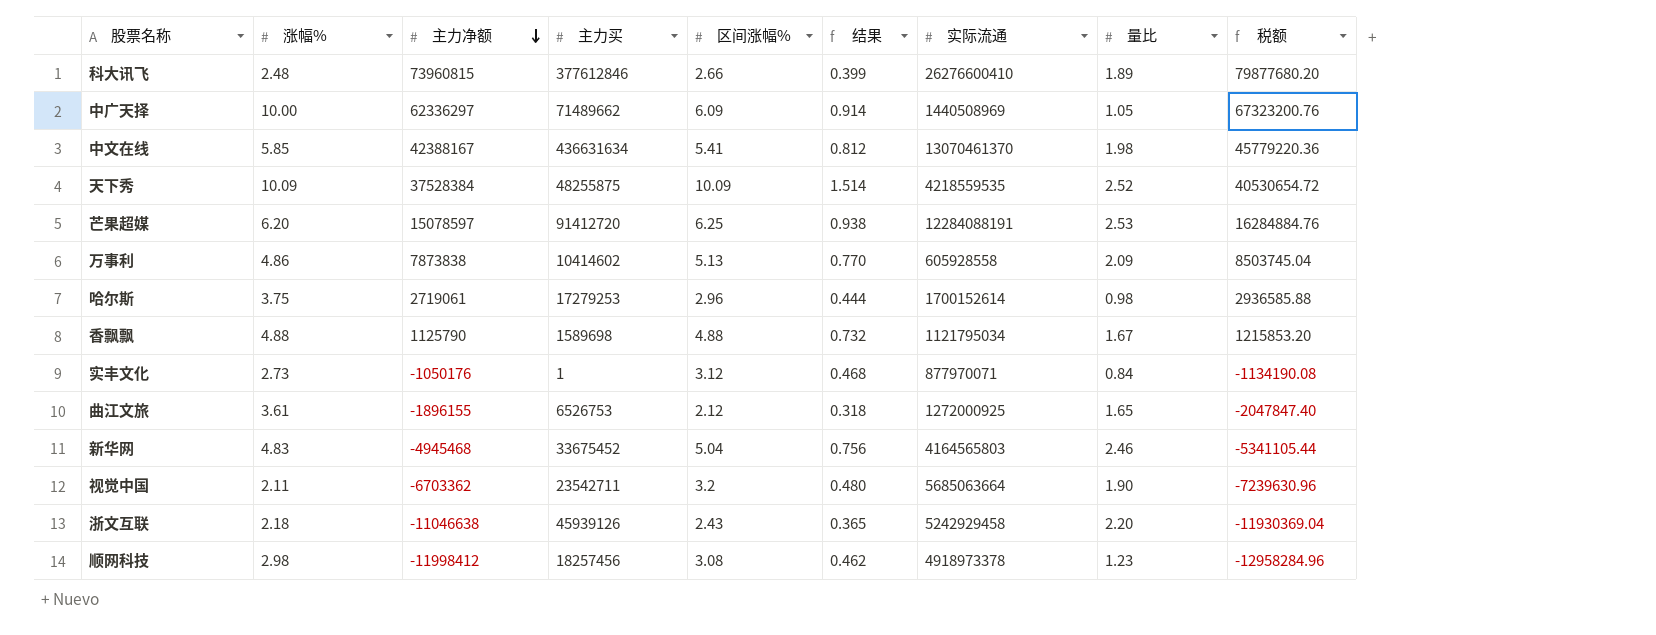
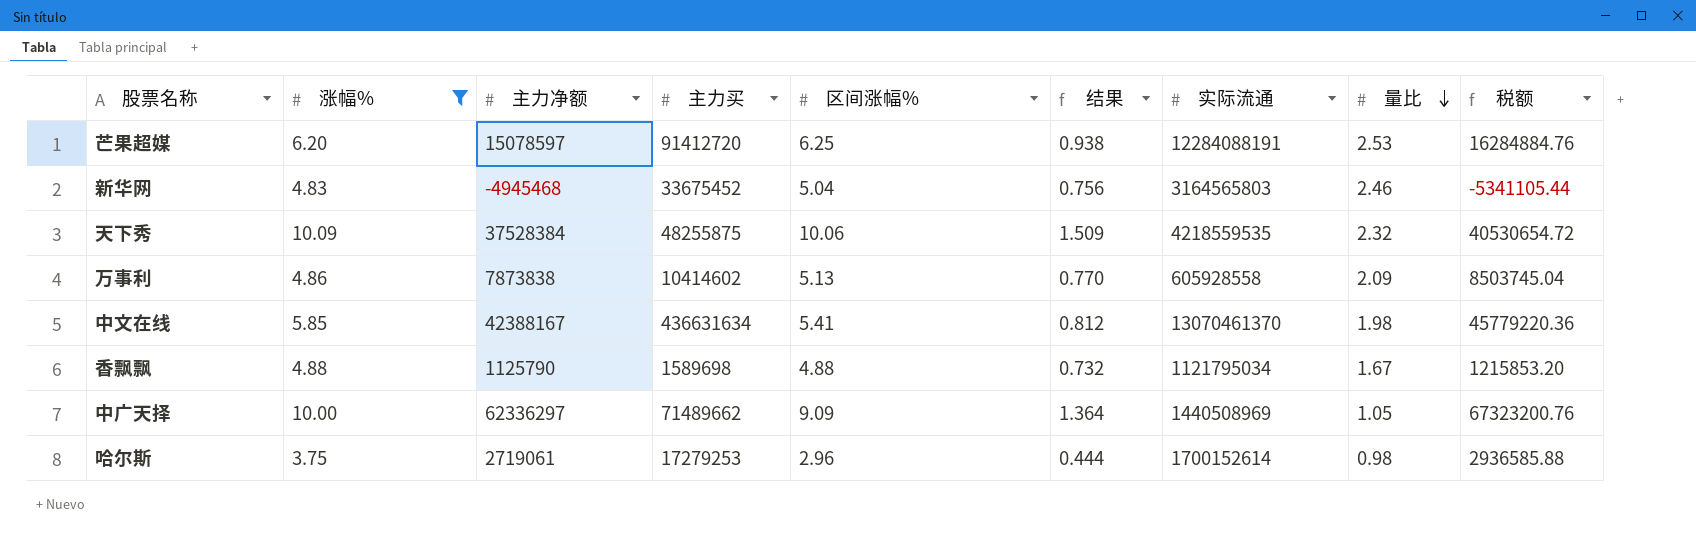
filter: none -> 涨幅% >= 3.75
row order: 主力净额 descending -> 量比 descending
新华网 | 实际流通: 4164565803 -> 3164565803
天下秀 | 区间涨幅%: 10.09 -> 10.06
天下秀 | 结果: 1.514 -> 1.509
天下秀 | 量比: 2.52 -> 2.32
中广天择 | 区间涨幅%: 6.09 -> 9.09
中广天择 | 结果: 0.914 -> 1.364

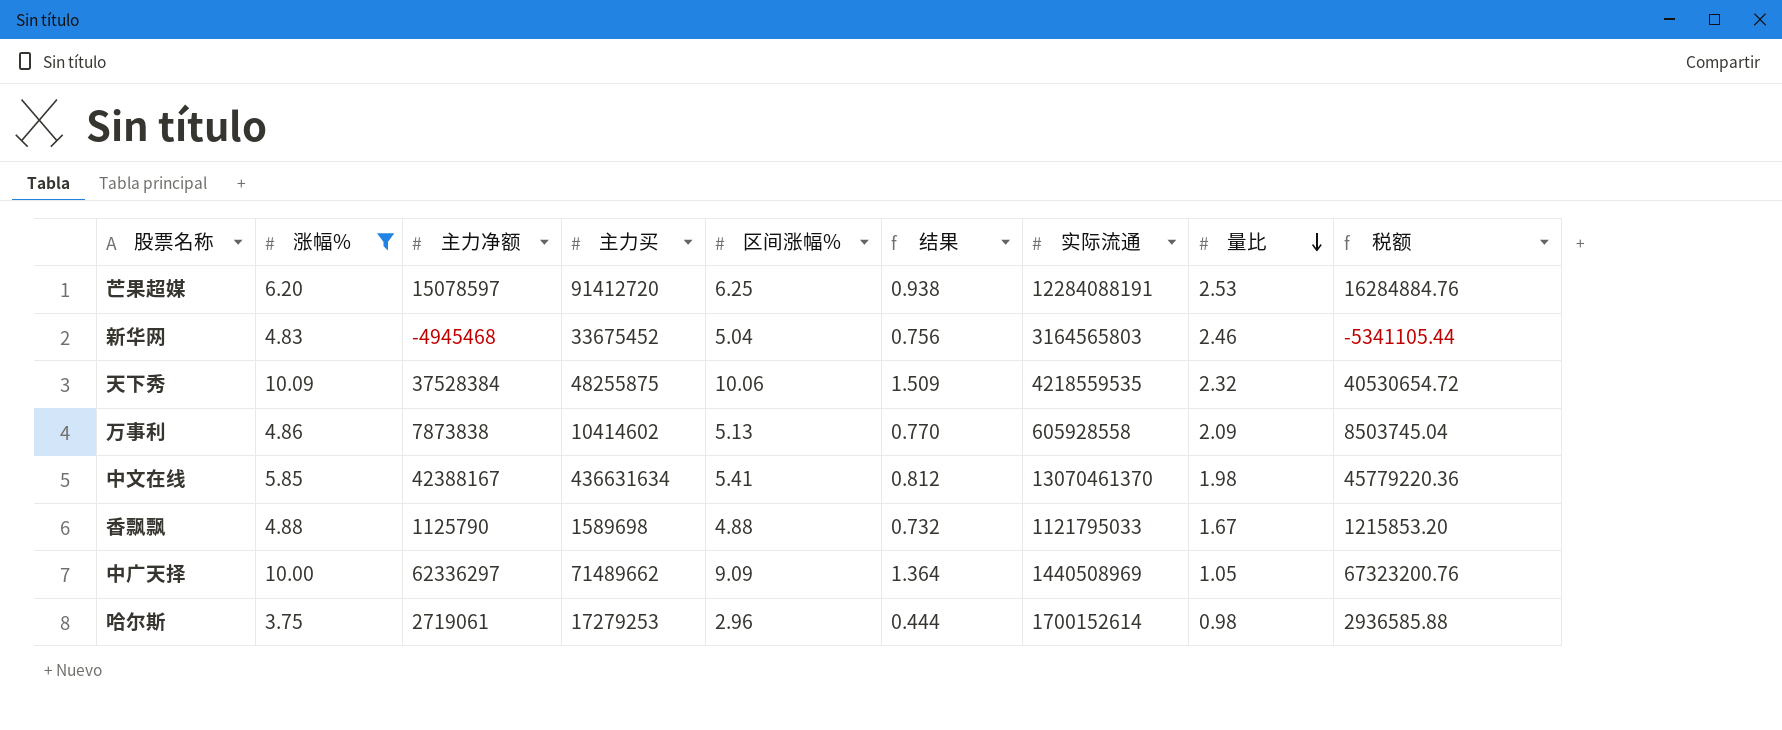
香飘飘 | 实际流通: 1121795034 -> 1121795033

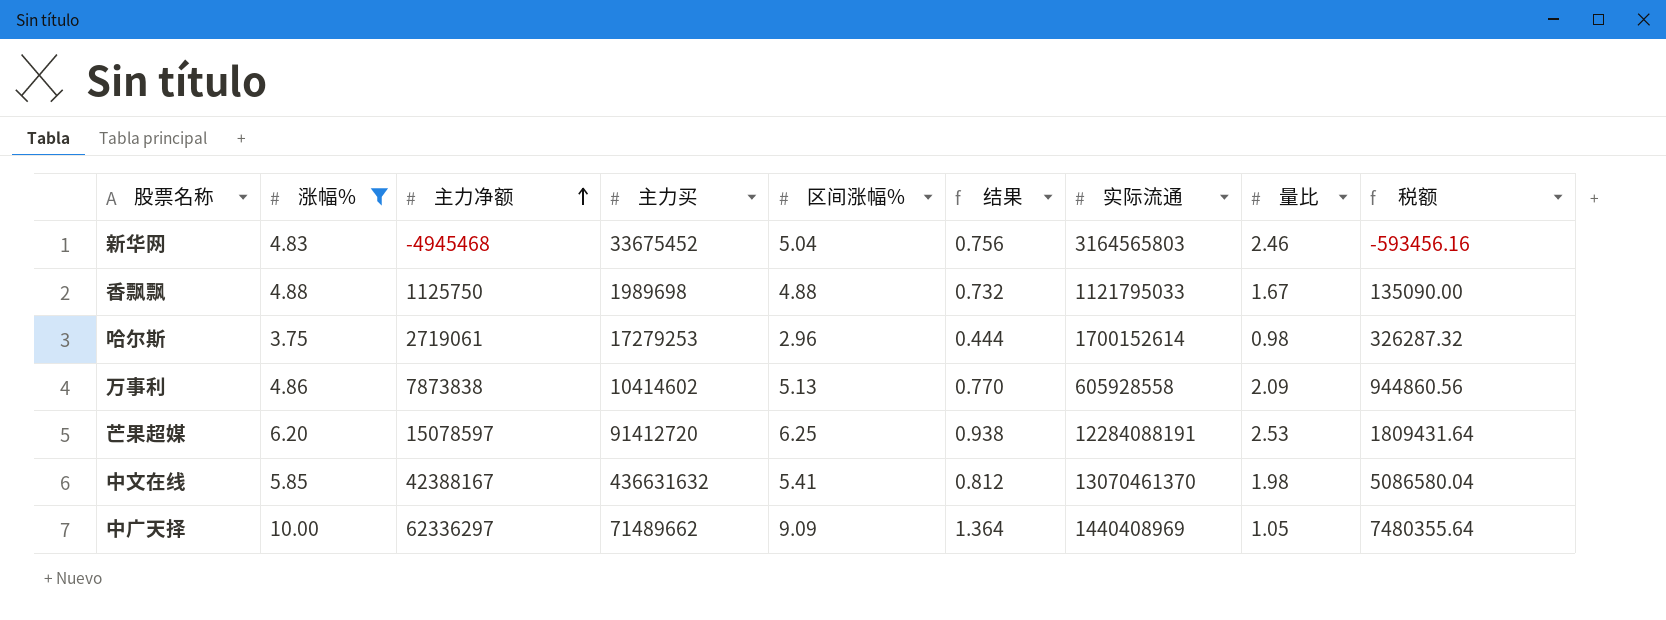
row order: 量比 descending -> 主力净额 ascending
column 税额 | formula: [主力净额] * 1.08 -> [主力净额] * 0.12
row 天下秀: 10.09 | 37528384 | 48255875 | 10.06 | 1.509 | 4218559535 | 2.32 | 40530654.72 -> none
香飘飘 | 主力净额: 1125790 -> 1125750
香飘飘 | 主力买: 1589698 -> 1989698
中文在线 | 主力买: 436631634 -> 436631632
中广天择 | 实际流通: 1440508969 -> 1440408969

